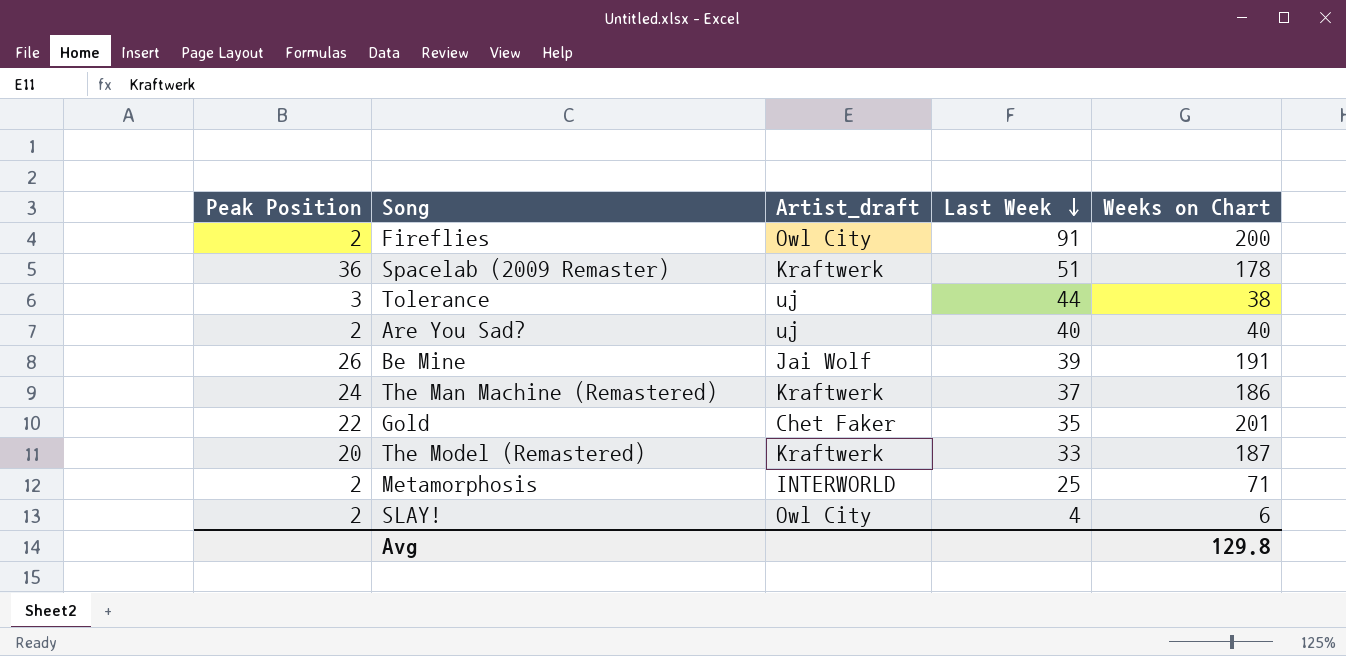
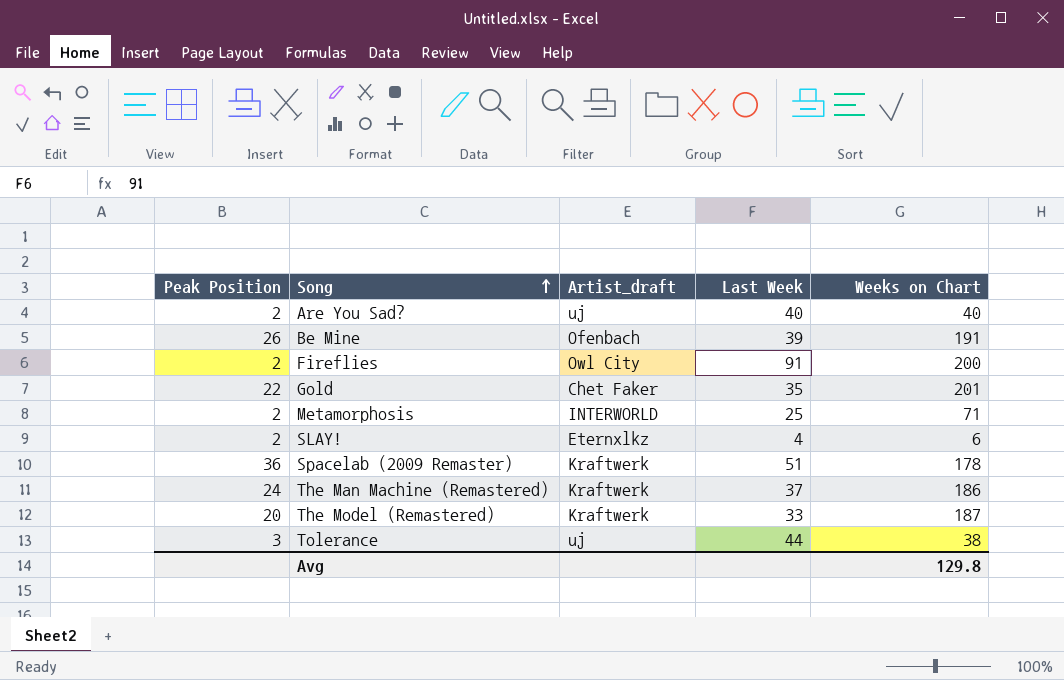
row order: Last Week descending -> Song ascending
Be Mine | Artist_draft: Jai Wolf -> Ofenbach
SLAY! | Artist_draft: Owl City -> Eternxlkz

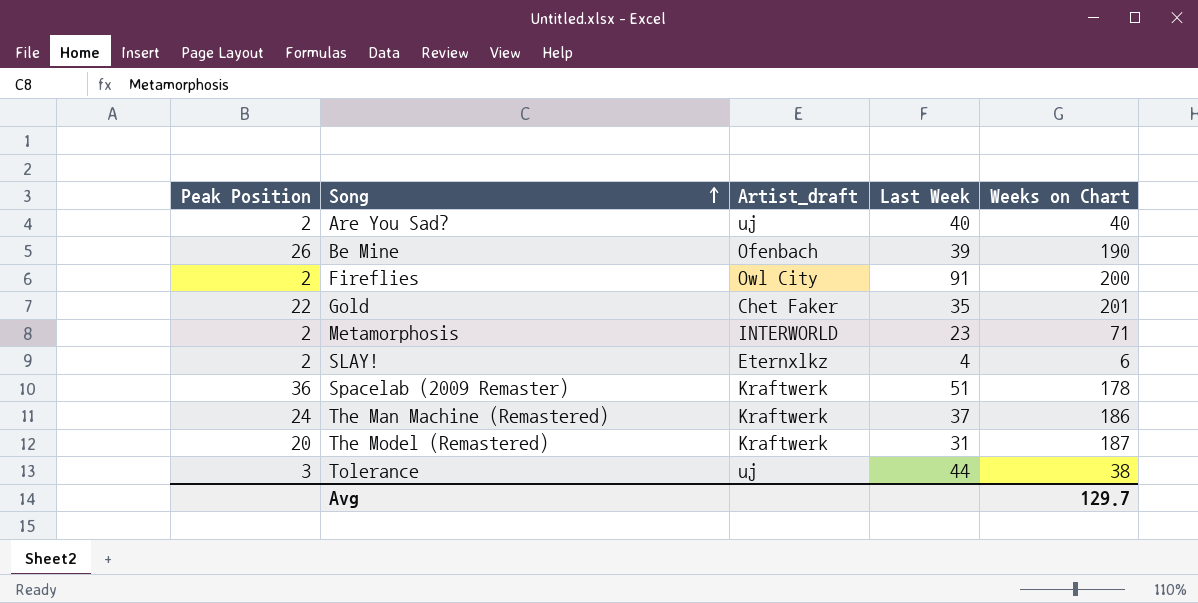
Be Mine | Weeks on Chart: 191 -> 190
Metamorphosis | Last Week: 25 -> 23
The Model (Remastered) | Last Week: 33 -> 31
Avg | Weeks on Chart: 129.8 -> 129.7

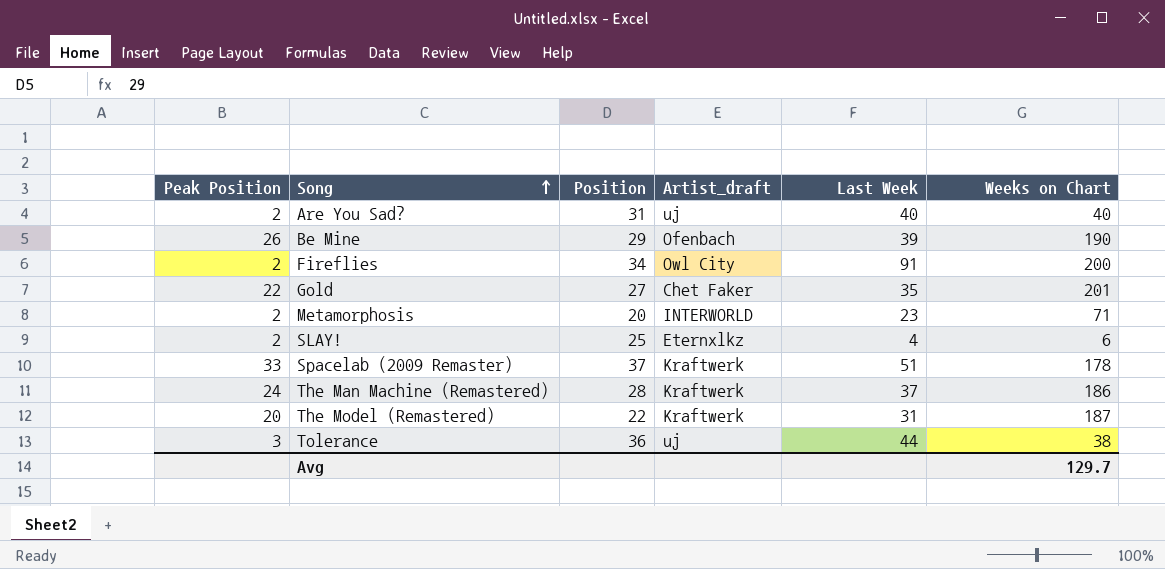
column Position | position: none -> 3
Spacelab (2009 Remaster) | Peak Position: 36 -> 33

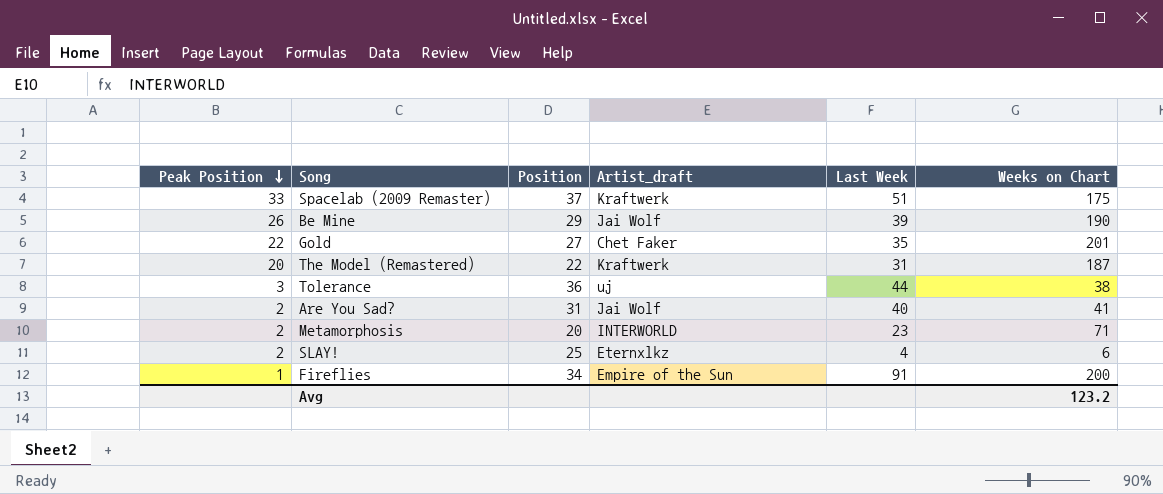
row order: Song ascending -> Peak Position descending
row The Man Machine (Remastered): 24 | 28 | Kraftwerk | 37 | 186 -> none
Spacelab (2009 Remaster) | Weeks on Chart: 178 -> 175
Be Mine | Artist_draft: Ofenbach -> Jai Wolf
Are You Sad? | Artist_draft: uj -> Jai Wolf
Are You Sad? | Weeks on Chart: 40 -> 41
Fireflies | Peak Position: 2 -> 1
Fireflies | Artist_draft: Owl City -> Empire of the Sun
Avg | Weeks on Chart: 129.7 -> 123.2

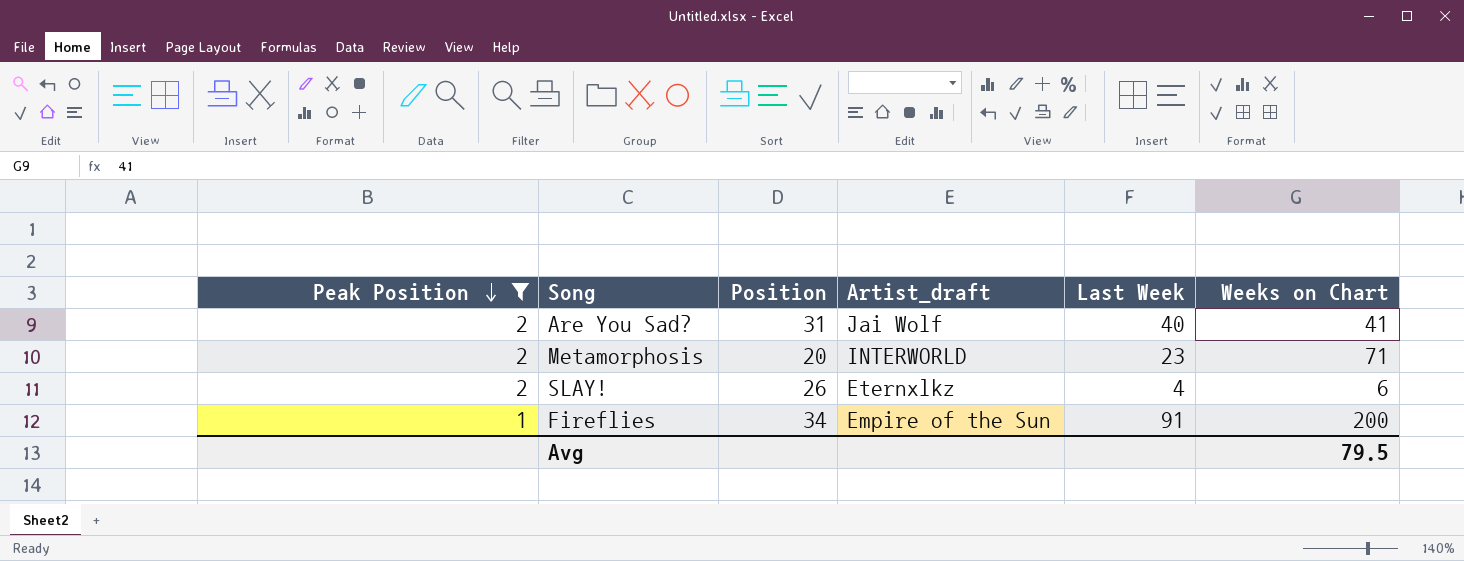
filter: none -> Peak Position <= 2
SLAY! | Position: 25 -> 26
Avg | Weeks on Chart: 123.2 -> 79.5

